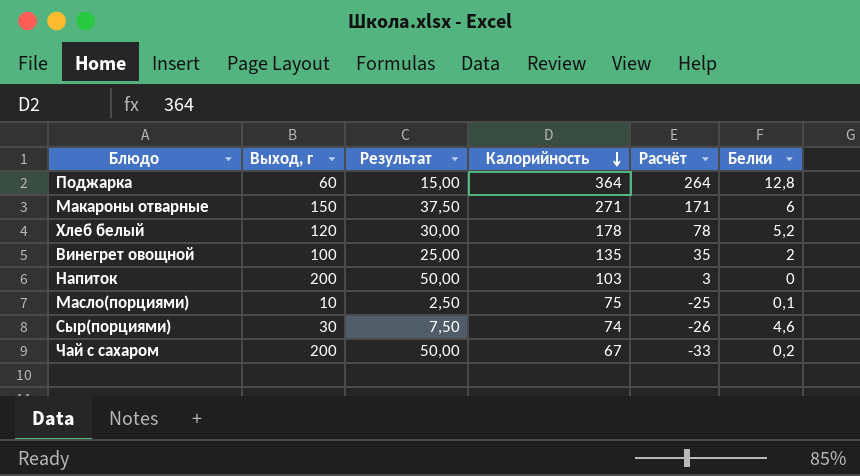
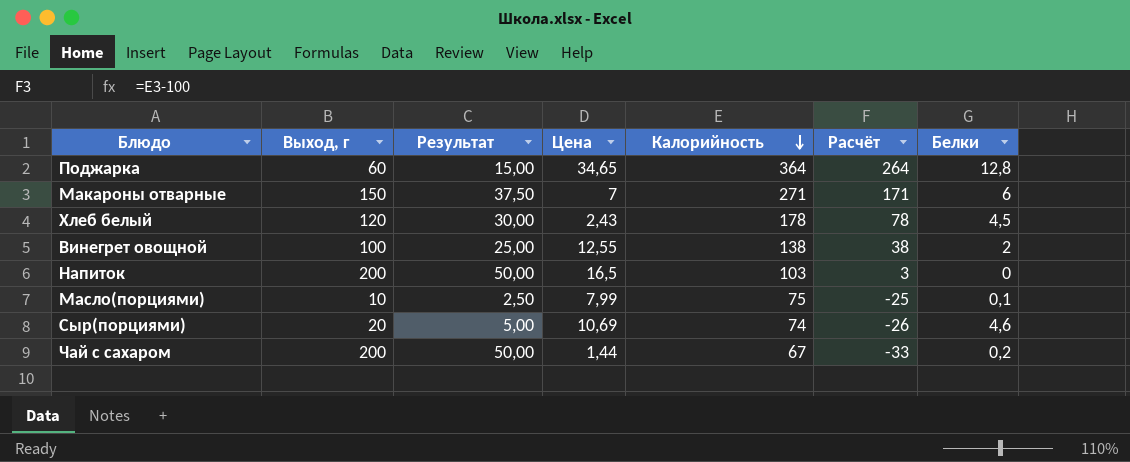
column Цена | position: none -> 4
Хлеб белый | Белки: 5,2 -> 4,5
Винегрет овощной | Калорийность: 135 -> 138
Винегрет овощной | Расчёт: 35 -> 38
Сыр(порциями) | Выход, г: 30 -> 20
Сыр(порциями) | Результат: 7,50 -> 5,00

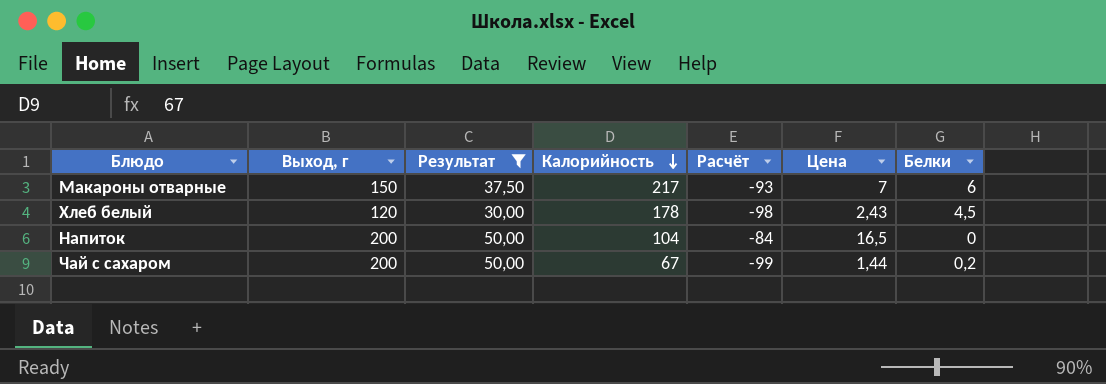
filter: none -> Результат >= 30,00
column Расчёт | formula: [Калорийность] - 100 -> [Цена] - 100
column Цена | position: 4 -> 6
Макароны отварные | Калорийность: 271 -> 217
Напиток | Калорийность: 103 -> 104

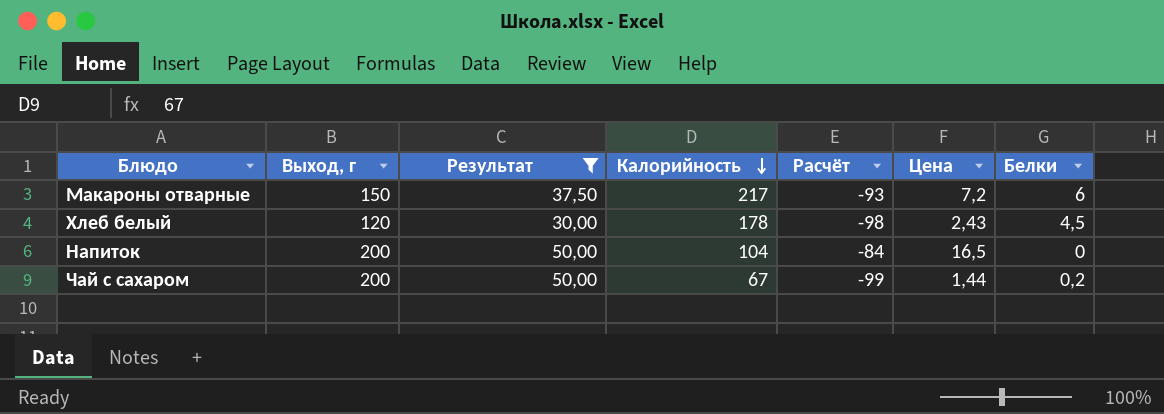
Макароны отварные | Цена: 7 -> 7,2

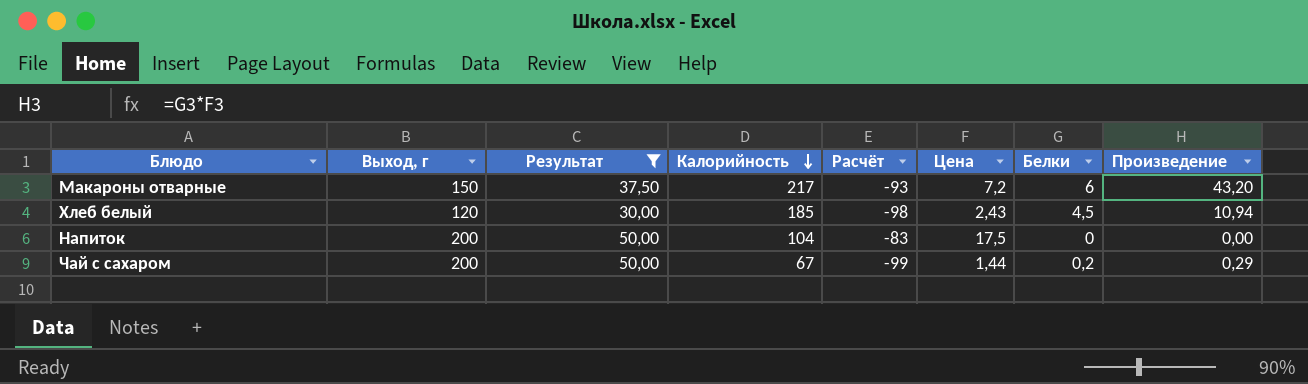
column Произведение | formula: none -> [Цена] * [Белки]
Хлеб белый | Калорийность: 178 -> 185
Напиток | Расчёт: -84 -> -83
Напиток | Цена: 16,5 -> 17,5

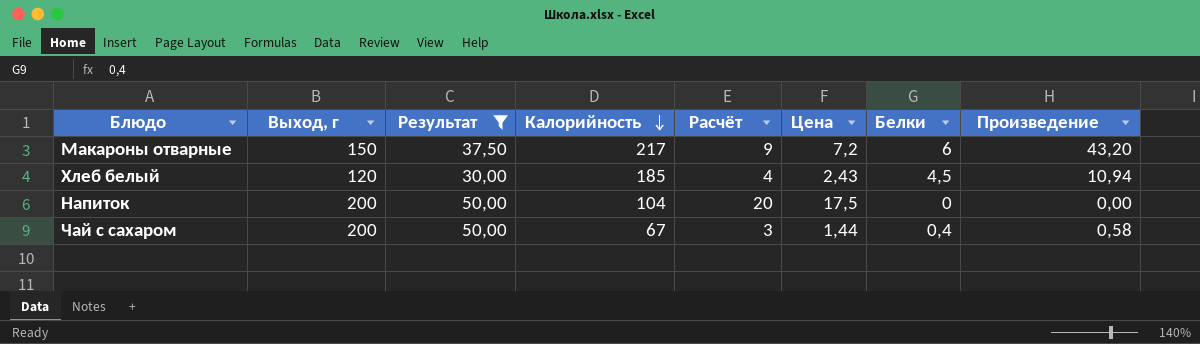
column Расчёт | formula: [Цена] - 100 -> [Цена] + 2
Чай с сахаром | Белки: 0,2 -> 0,4
Чай с сахаром | Произведение: 0,29 -> 0,58

